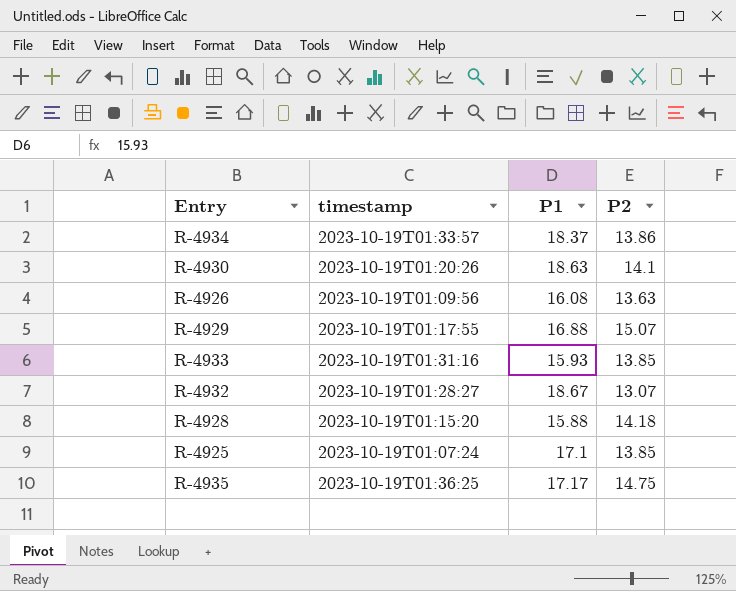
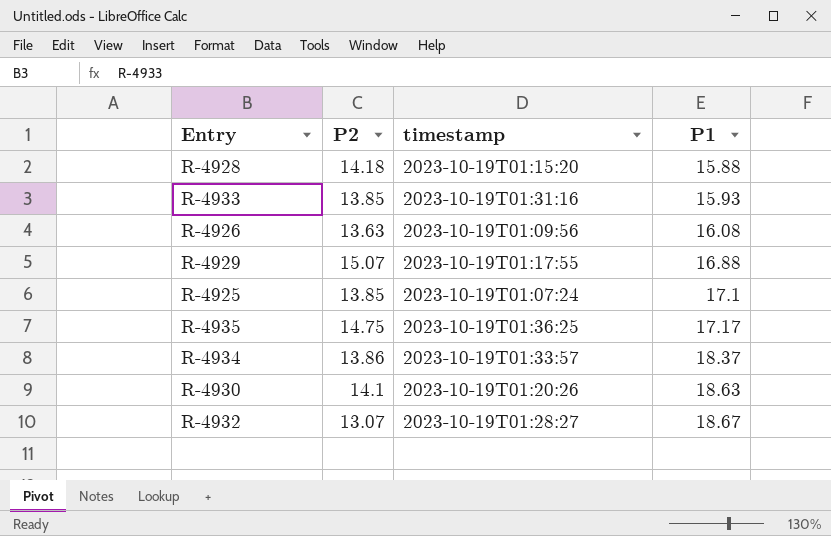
row order: none -> P1 ascending
column P2 | position: 4 -> 2

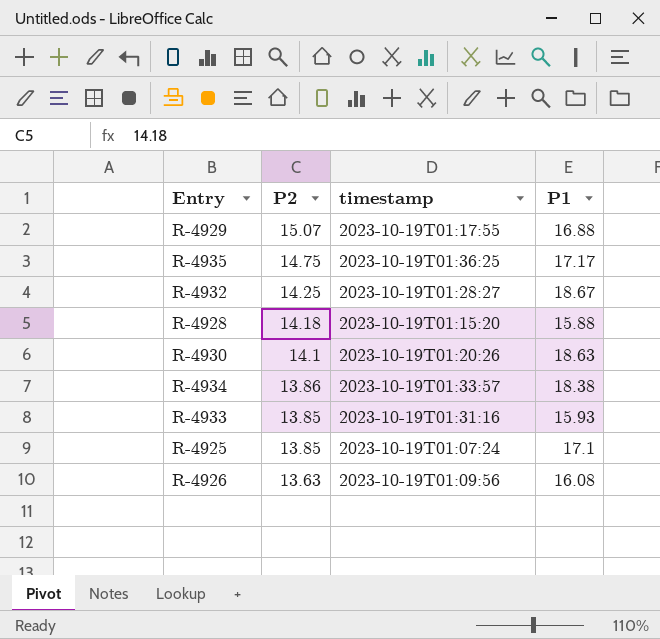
row order: P1 ascending -> P2 descending
R-4932 | P2: 13.07 -> 14.25
R-4934 | P1: 18.37 -> 18.38

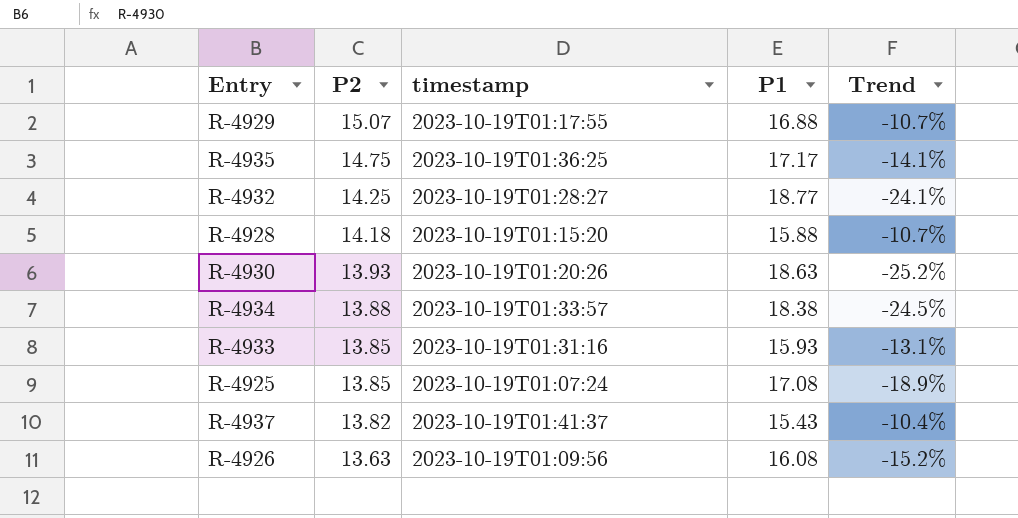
column Trend | formula: none -> ([P2] - [P1]) / [P1]
R-4932 | P1: 18.67 -> 18.77
R-4930 | P2: 14.1 -> 13.93
R-4934 | P2: 13.86 -> 13.88
R-4925 | P1: 17.1 -> 17.08
row R-4937: none -> 13.82 | 2023-10-19T01:41:37 | 15.43 | -10.4%

